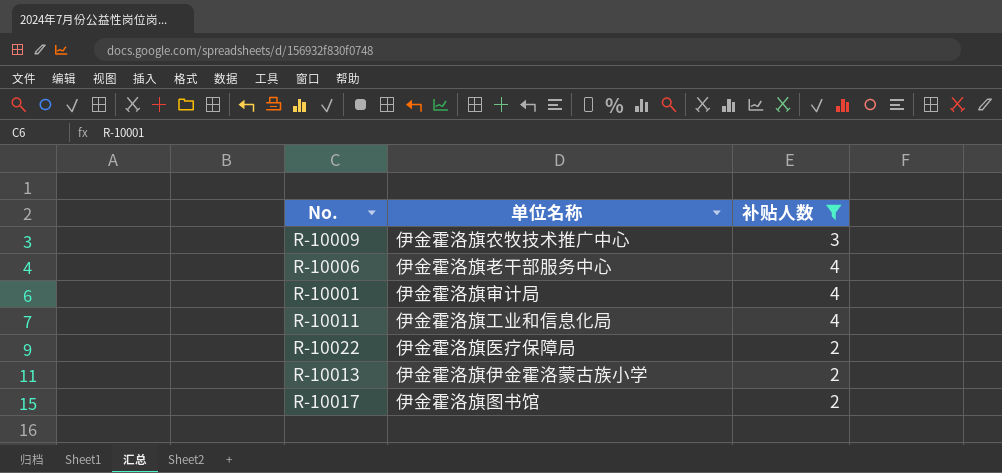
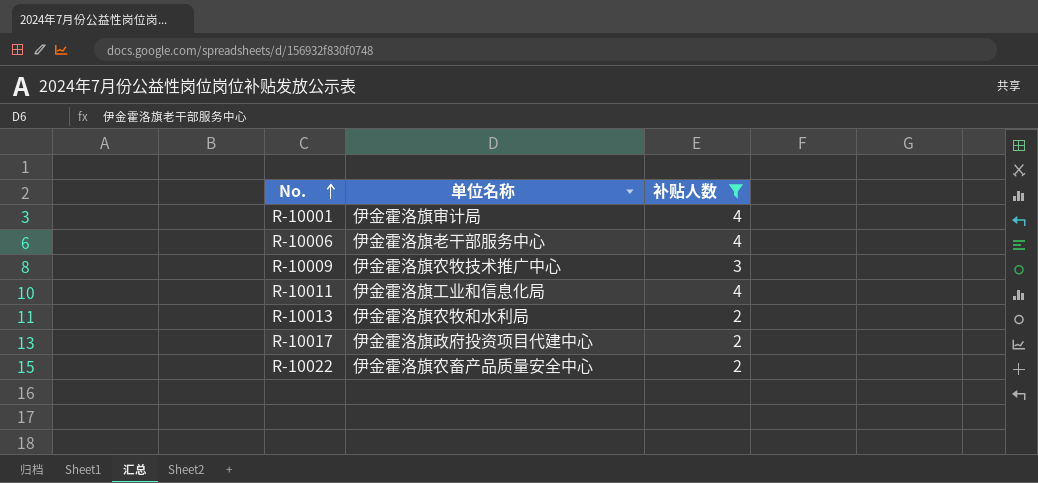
row order: none -> No. ascending
R-10013 | 单位名称: 伊金霍洛旗伊金霍洛蒙古族小学 -> 伊金霍洛旗农牧和水利局
R-10017 | 单位名称: 伊金霍洛旗图书馆 -> 伊金霍洛旗政府投资项目代建中心
R-10022 | 单位名称: 伊金霍洛旗医疗保障局 -> 伊金霍洛旗农畜产品质量安全中心

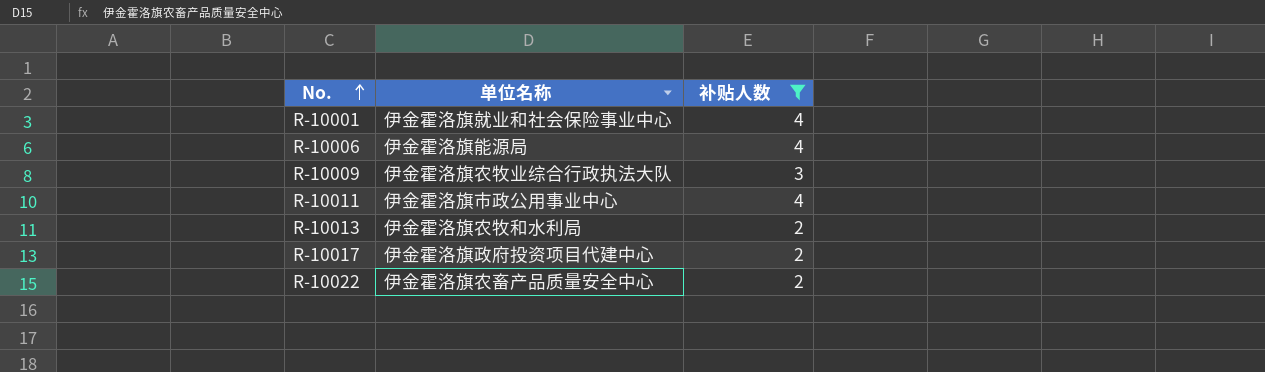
R-10001 | 单位名称: 伊金霍洛旗审计局 -> 伊金霍洛旗就业和社会保险事业中心
R-10006 | 单位名称: 伊金霍洛旗老干部服务中心 -> 伊金霍洛旗能源局
R-10009 | 单位名称: 伊金霍洛旗农牧技术推广中心 -> 伊金霍洛旗农牧业综合行政执法大队
R-10011 | 单位名称: 伊金霍洛旗工业和信息化局 -> 伊金霍洛旗市政公用事业中心

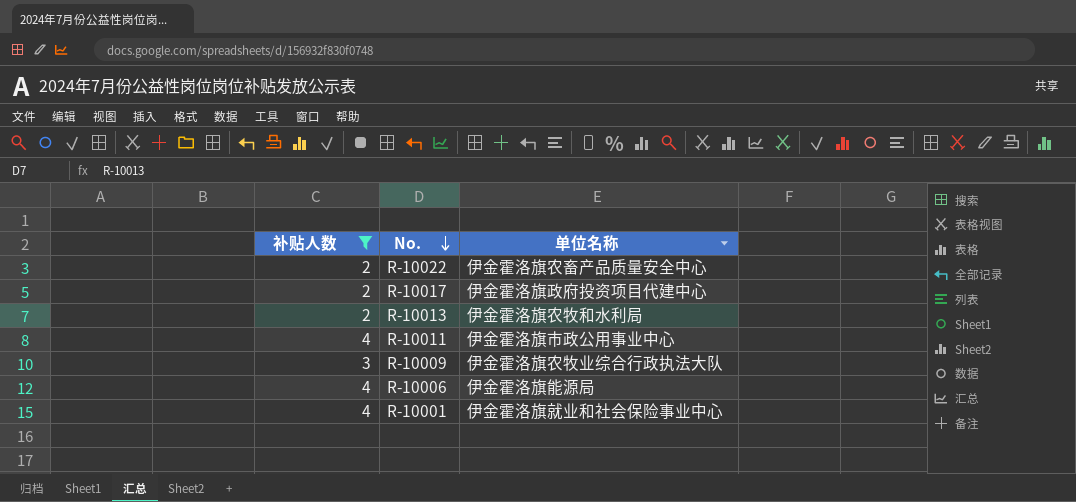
row order: No. ascending -> No. descending
column 补贴人数 | position: 3 -> 1

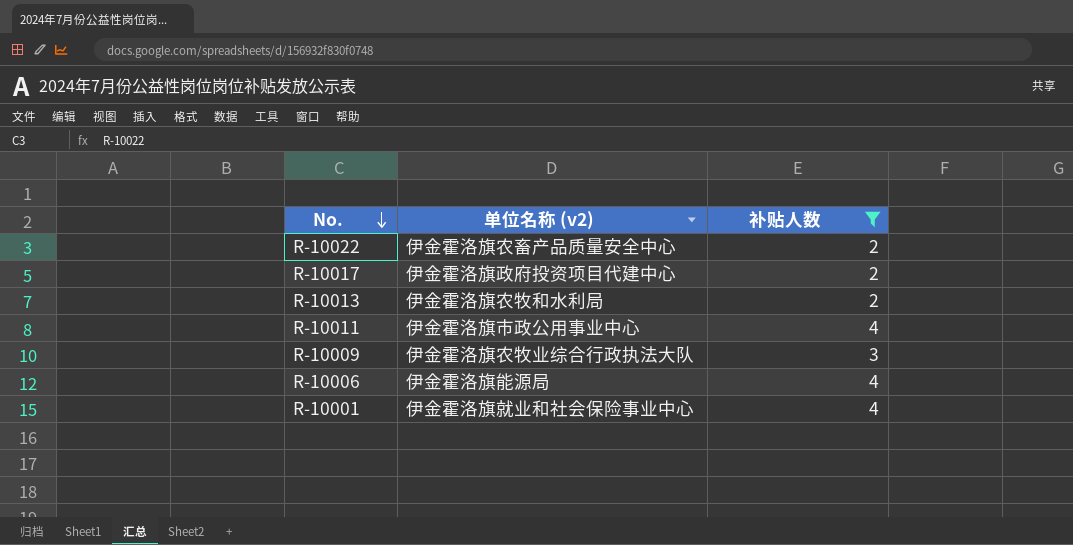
column name: 单位名称 -> 单位名称 (v2)
column 补贴人数 | position: 1 -> 3

